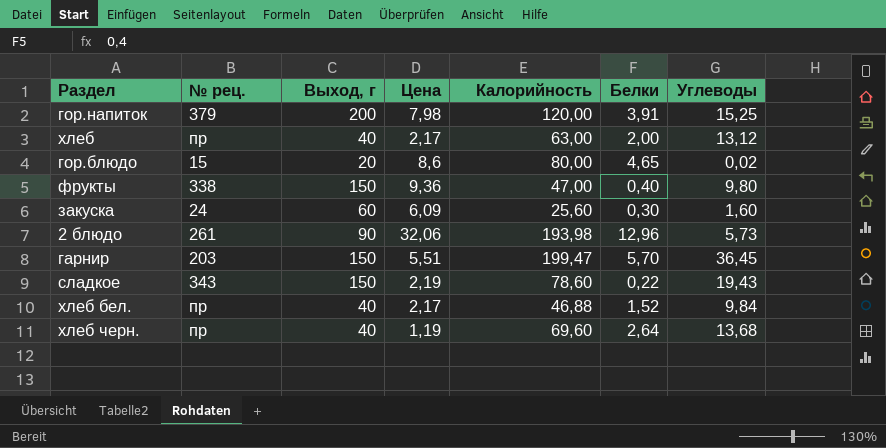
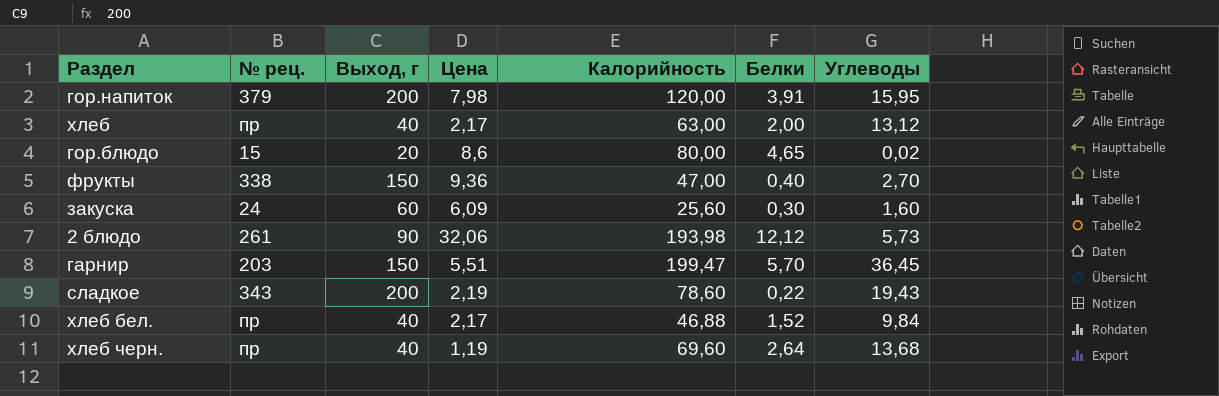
гор.напиток | Углеводы: 15,25 -> 15,95
фрукты | Углеводы: 9,80 -> 2,70
2 блюдо | Белки: 12,96 -> 12,12
сладкое | Выход, г: 150 -> 200

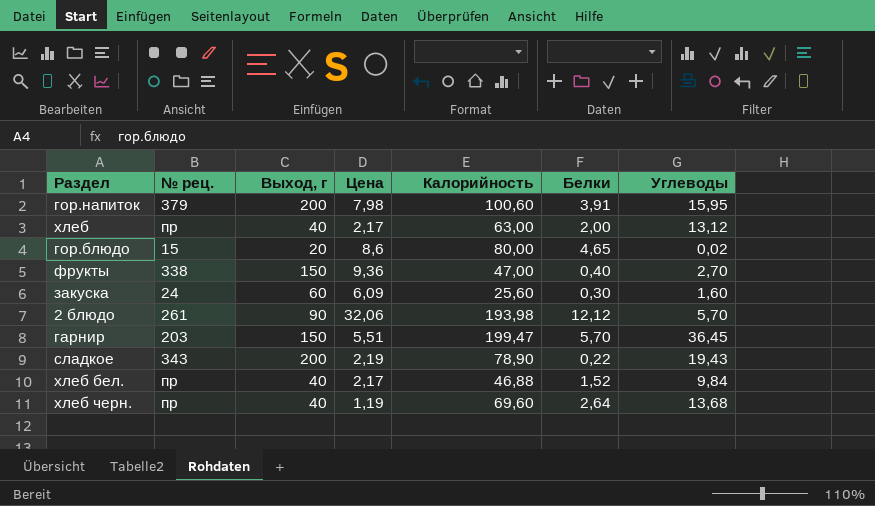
гор.напиток | Калорийность: 120,00 -> 100,60
2 блюдо | Углеводы: 5,73 -> 5,70
сладкое | Калорийность: 78,60 -> 78,90

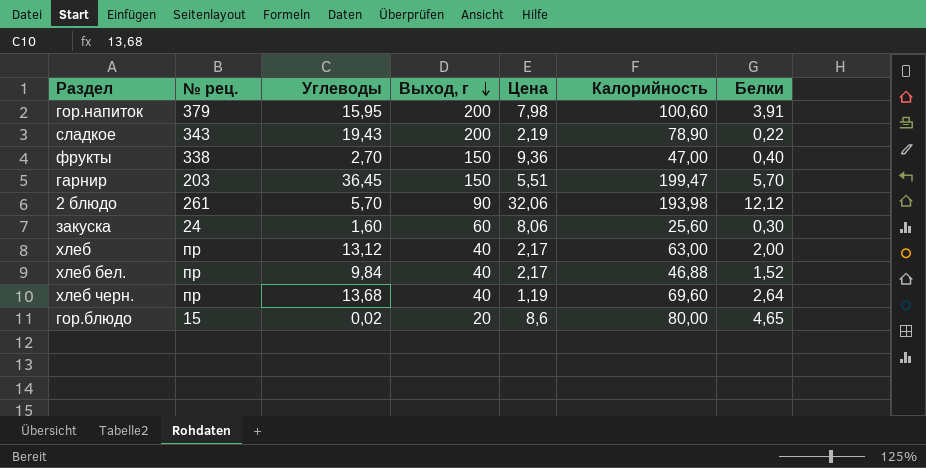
row order: none -> Выход, г descending
column Углеводы | position: 7 -> 3
закуска | Цена: 6,09 -> 8,06

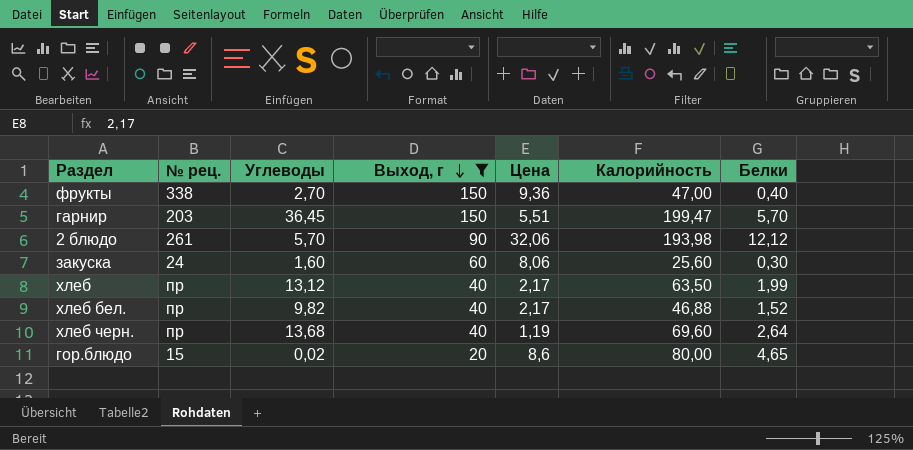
filter: none -> Выход, г != 200
хлеб | Калорийность: 63,00 -> 63,50
хлеб | Белки: 2,00 -> 1,99
хлеб бел. | Углеводы: 9,84 -> 9,82

